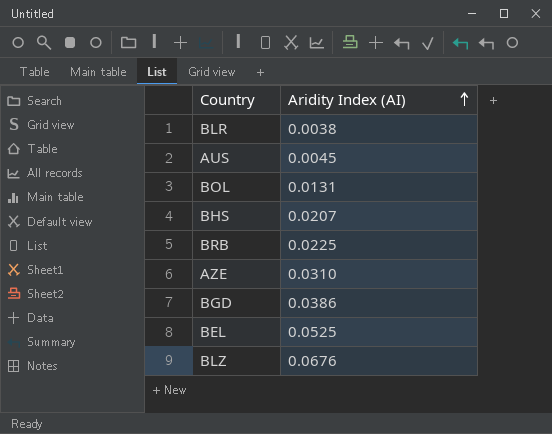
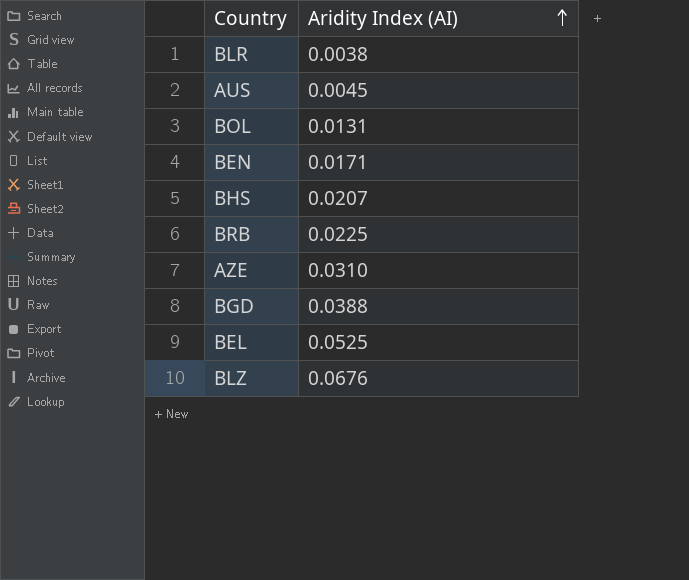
row BEN: none -> 0.0171
BGD | Aridity Index (AI): 0.0386 -> 0.0388

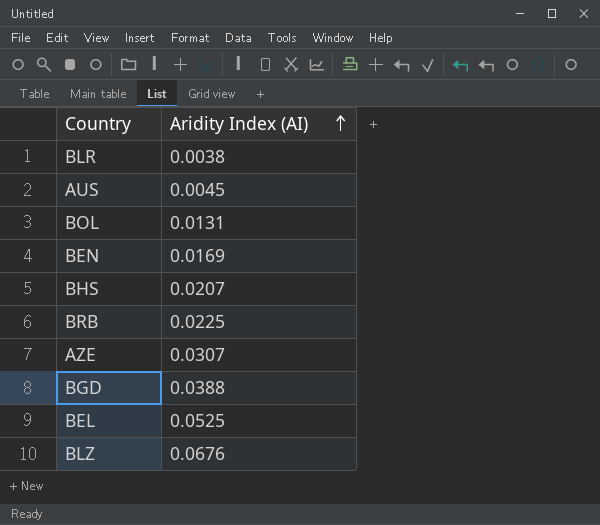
BEN | Aridity Index (AI): 0.0171 -> 0.0169
AZE | Aridity Index (AI): 0.0310 -> 0.0307

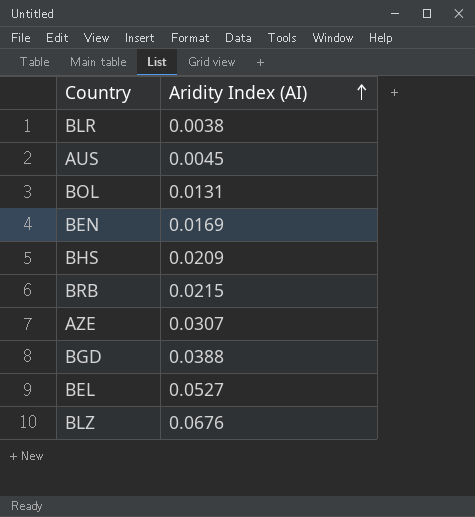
BHS | Aridity Index (AI): 0.0207 -> 0.0209
BRB | Aridity Index (AI): 0.0225 -> 0.0215
BEL | Aridity Index (AI): 0.0525 -> 0.0527

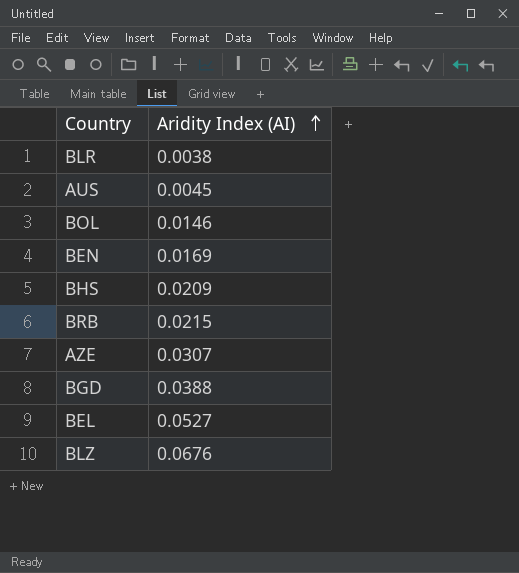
BOL | Aridity Index (AI): 0.0131 -> 0.0146

